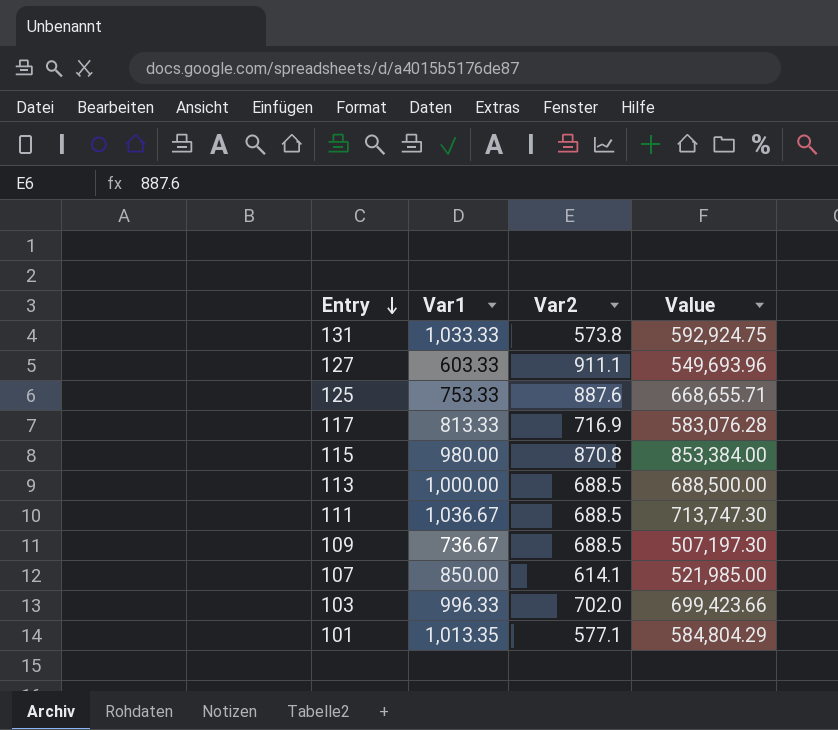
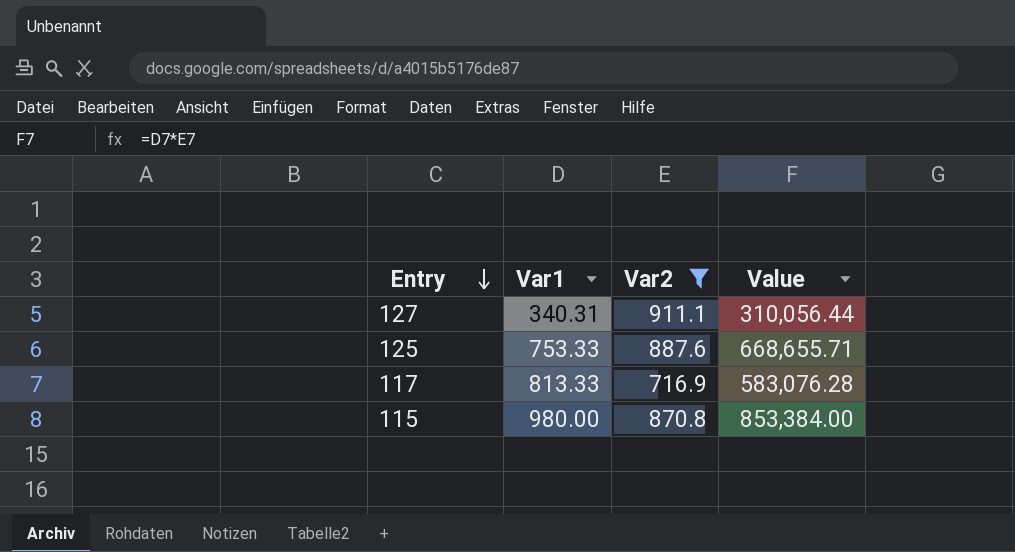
filter: none -> Var2 >= 716.9
127 | Var1: 603.33 -> 340.31
127 | Value: 549,693.96 -> 310,056.44

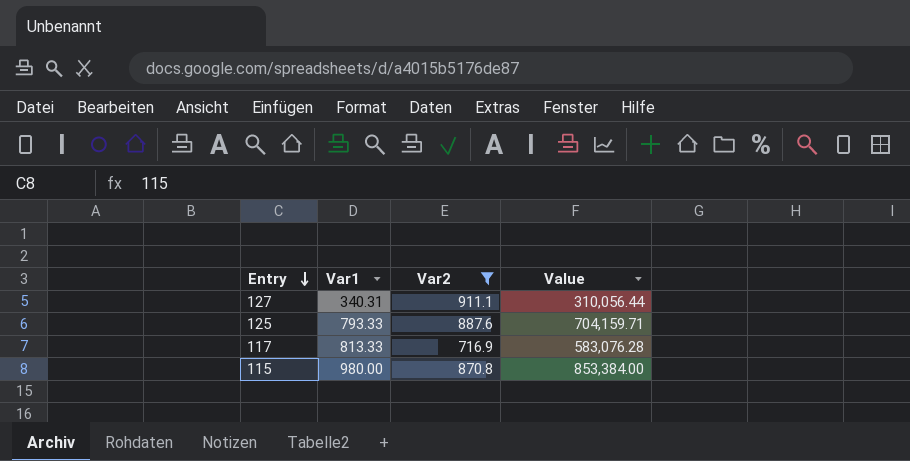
125 | Var1: 753.33 -> 793.33
125 | Value: 668,655.71 -> 704,159.71

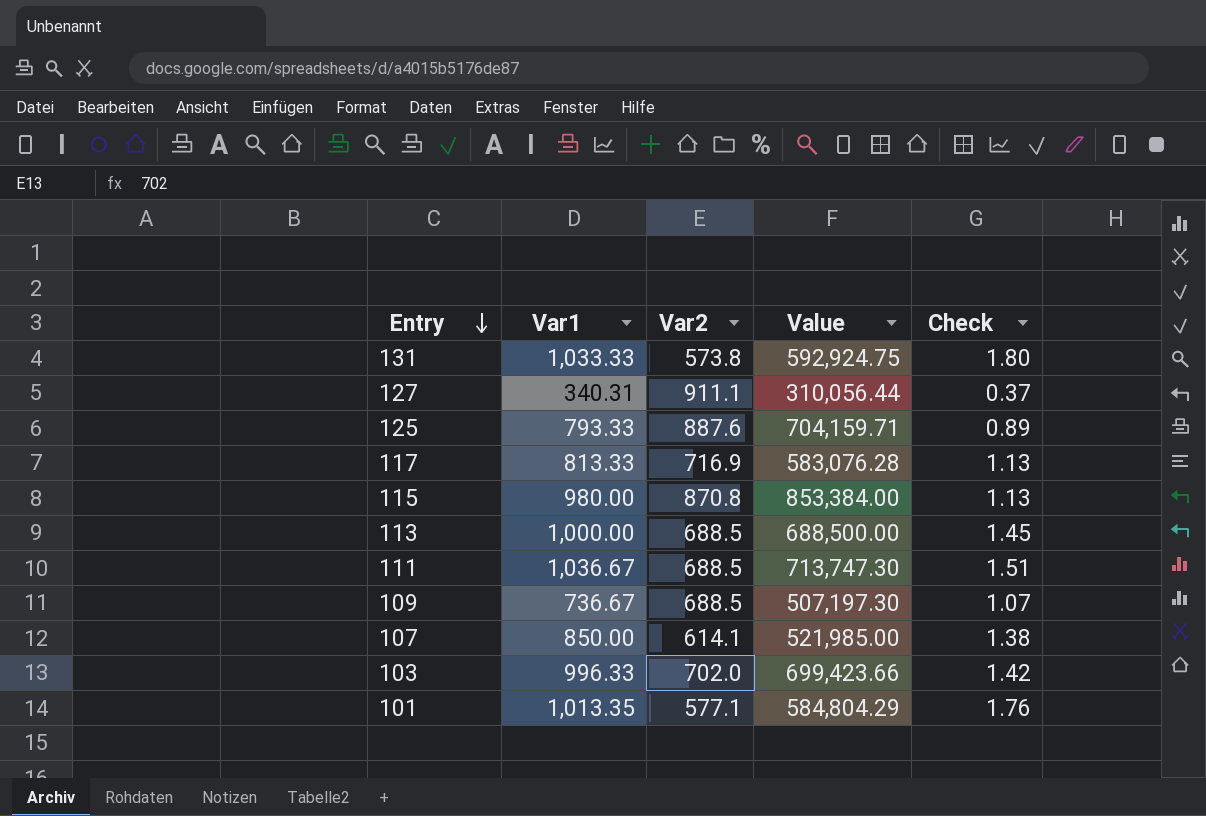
filter: Var2 >= 716.9 -> none
column Check | formula: none -> [Var1] / [Var2]

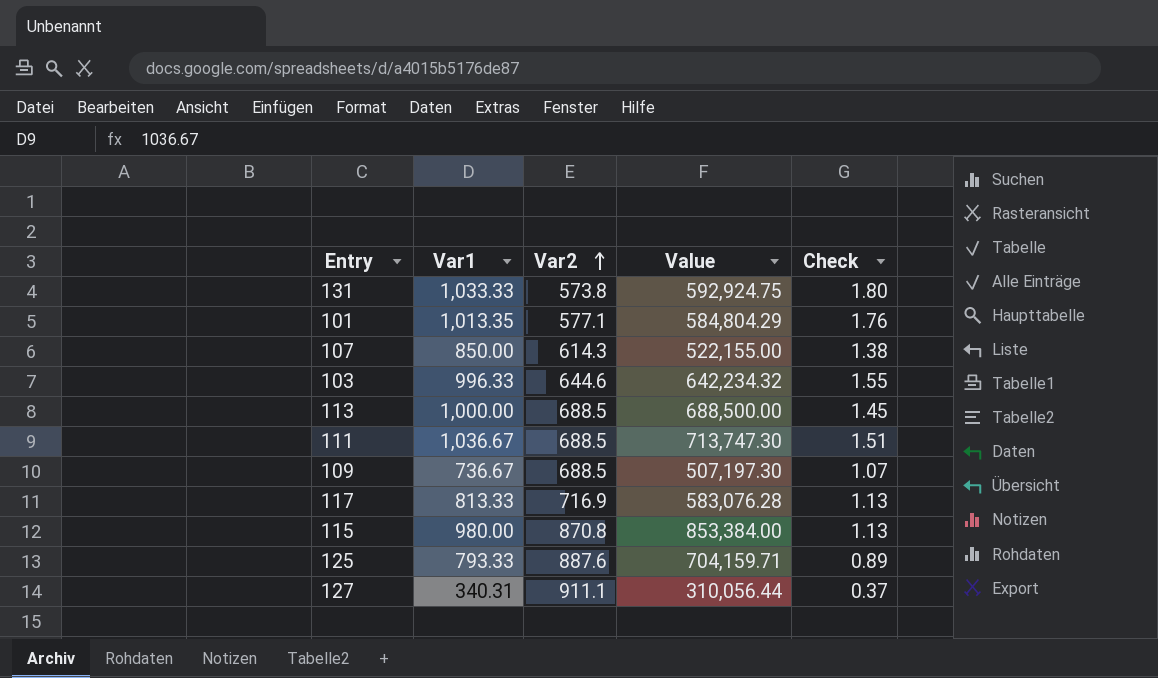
row order: Entry descending -> Var2 ascending
107 | Var2: 614.1 -> 614.3
107 | Value: 521,985.00 -> 522,155.00
103 | Var2: 702.0 -> 644.6
103 | Value: 699,423.66 -> 642,234.32
103 | Check: 1.42 -> 1.55

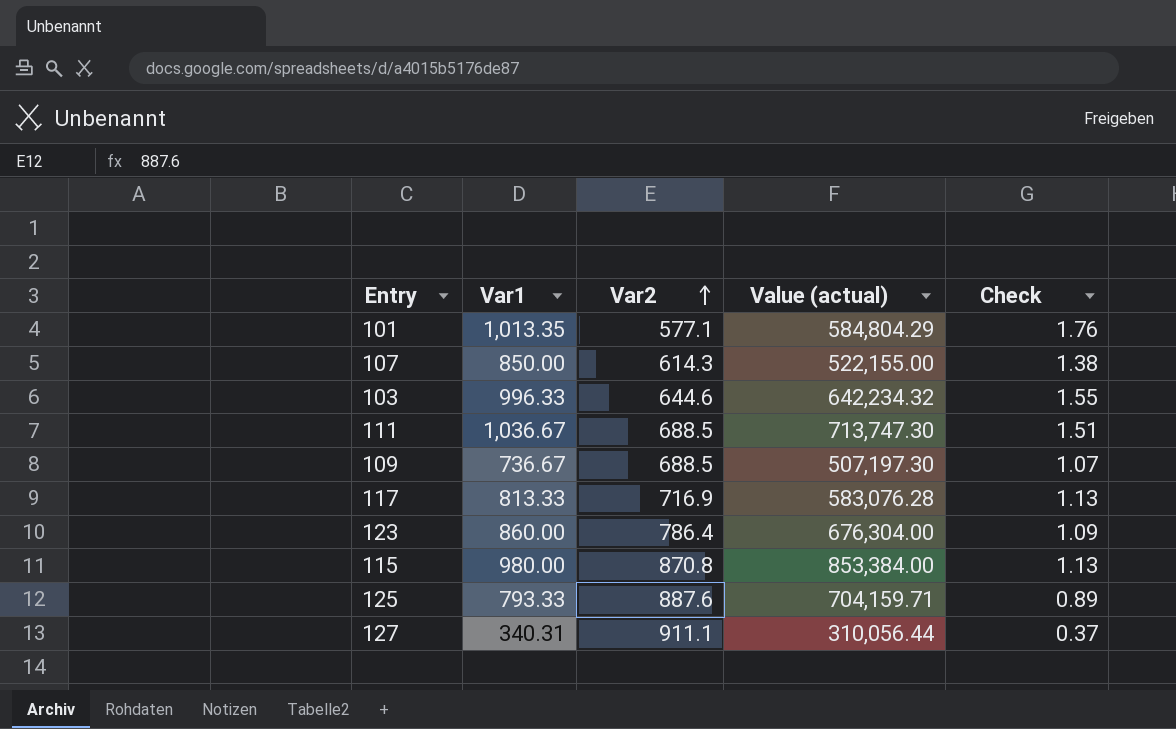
column name: Value -> Value (actual)
row 131: 1,033.33 | 573.8 | 592,924.75 | 1.80 -> none
row 113: 1,000.00 | 688.5 | 688,500.00 | 1.45 -> none
row 123: none -> 860.00 | 786.4 | 676,304.00 | 1.09

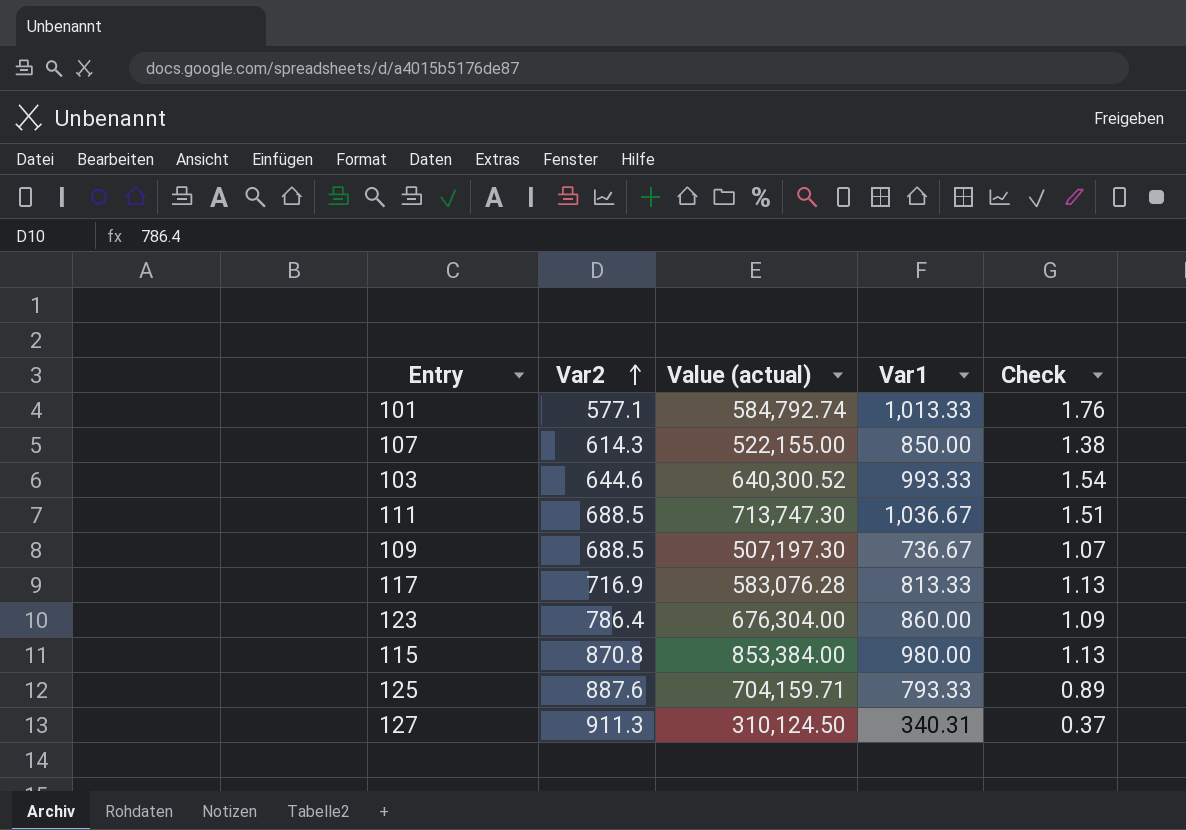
column Var1 | position: 2 -> 4
101 | Value (actual): 584,804.29 -> 584,792.74
101 | Var1: 1,013.35 -> 1,013.33
103 | Value (actual): 642,234.32 -> 640,300.52
103 | Var1: 996.33 -> 993.33
103 | Check: 1.55 -> 1.54
127 | Var2: 911.1 -> 911.3
127 | Value (actual): 310,056.44 -> 310,124.50

